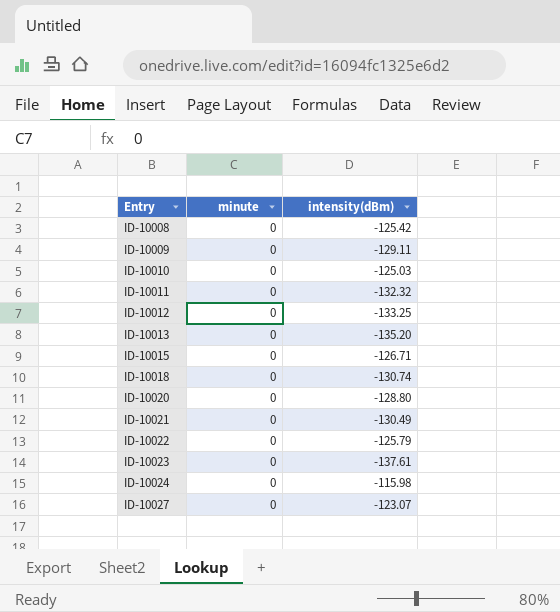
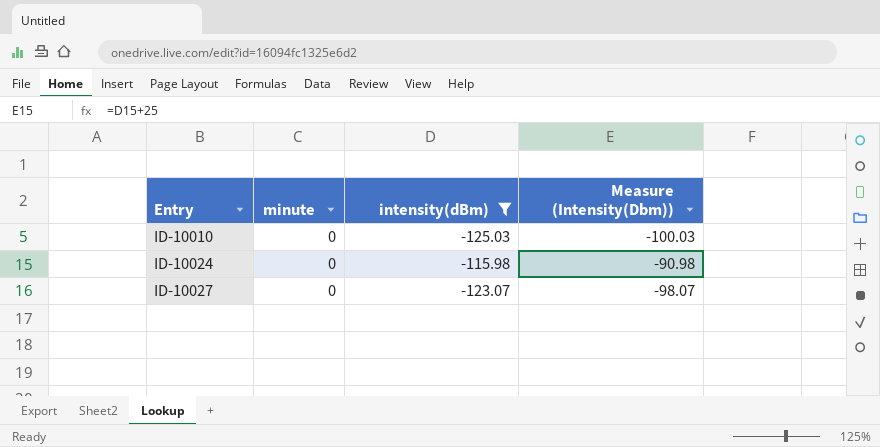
filter: none -> intensity(dBm) >= -125.03
column Measure (Intensity(Dbm)) | formula: none -> [intensity(dBm)] + 25

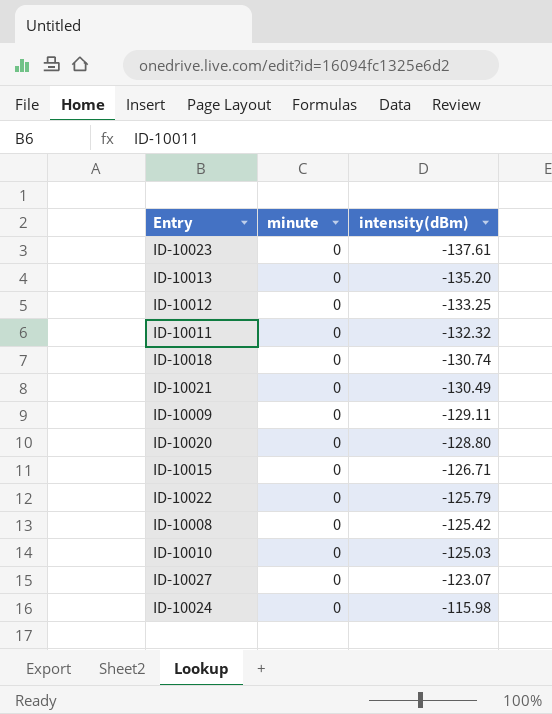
filter: intensity(dBm) >= -125.03 -> none
row order: Entry ascending -> intensity(dBm) ascending
column Measure (Intensity(Dbm)) | formula: [intensity(dBm)] + 25 -> none

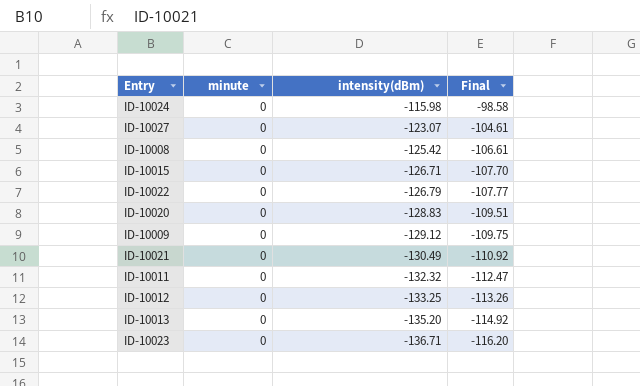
row order: intensity(dBm) ascending -> intensity(dBm) descending
column Final | formula: none -> [intensity(dBm)] * 0.85
row ID-10018: 0 | -130.74 -> none
row ID-10010: 0 | -125.03 -> none
ID-10022 | intensity(dBm): -125.79 -> -126.79
ID-10020 | intensity(dBm): -128.80 -> -128.83
ID-10009 | intensity(dBm): -129.11 -> -129.12
ID-10023 | intensity(dBm): -137.61 -> -136.71

